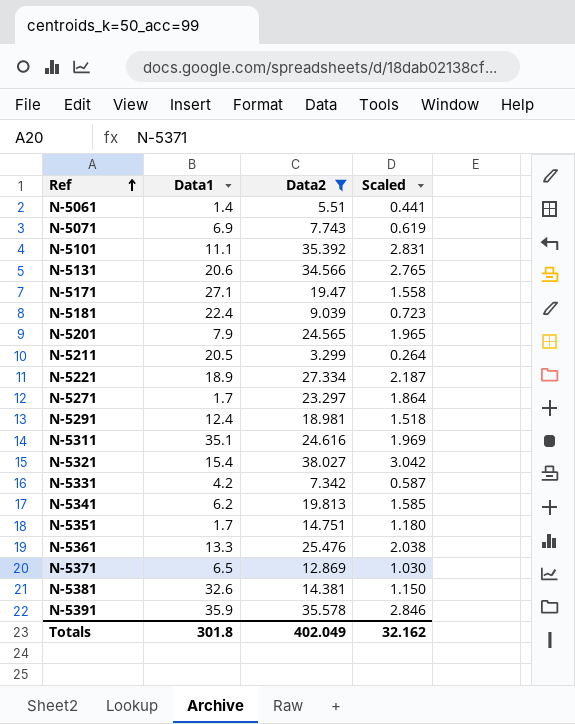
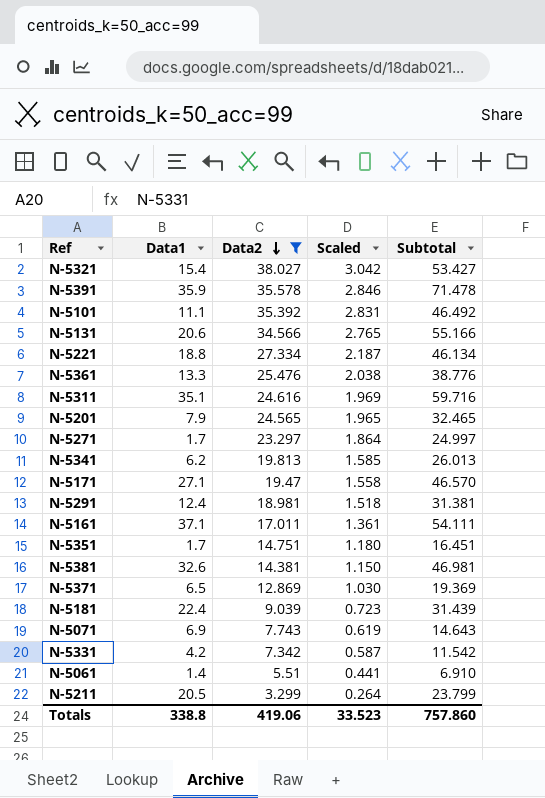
row order: Ref ascending -> Data2 descending
column Subtotal | formula: none -> [Data1] + [Data2]
N-5221 | Data1: 18.9 -> 18.8
row N-5161: none -> 37.1 | 17.011 | 1.361 | 54.111
Totals | Data1: 301.8 -> 338.8
Totals | Data2: 402.049 -> 419.06
Totals | Scaled: 32.162 -> 33.523

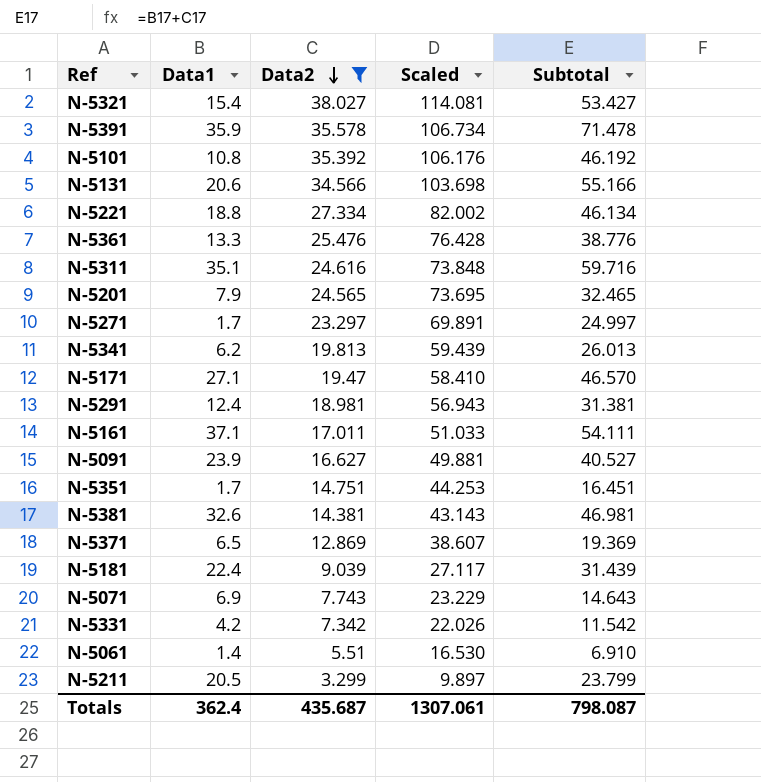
column Scaled | formula: [Data2] * 0.08 -> [Data2] * 3
N-5101 | Data1: 11.1 -> 10.8
N-5101 | Subtotal: 46.492 -> 46.192
row N-5091: none -> 23.9 | 16.627 | 49.881 | 40.527
Totals | Data1: 338.8 -> 362.4
Totals | Data2: 419.06 -> 435.687
Totals | Scaled: 33.523 -> 1307.061
Totals | Subtotal: 757.860 -> 798.087

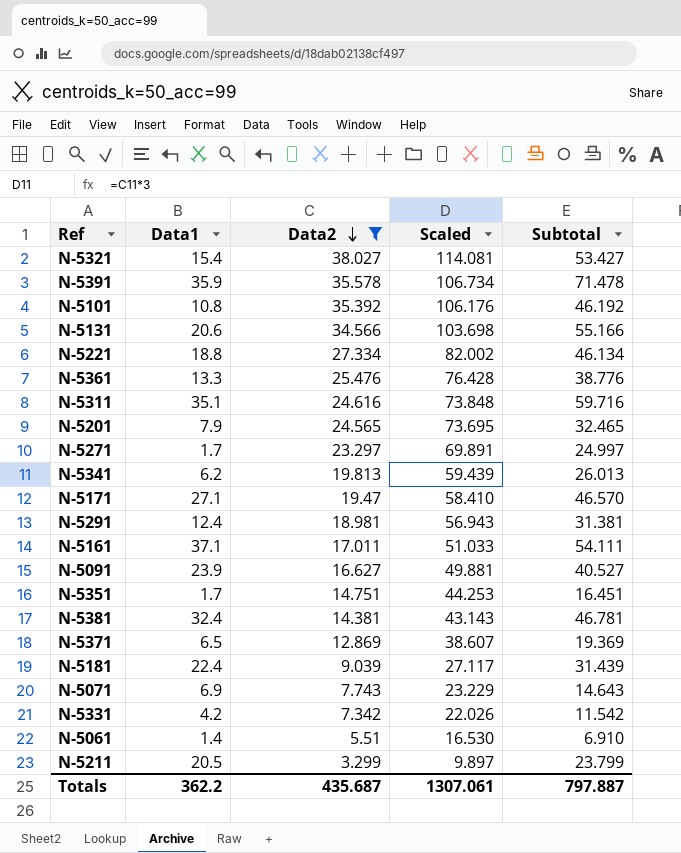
N-5381 | Data1: 32.6 -> 32.4
N-5381 | Subtotal: 46.981 -> 46.781
Totals | Data1: 362.4 -> 362.2
Totals | Subtotal: 798.087 -> 797.887

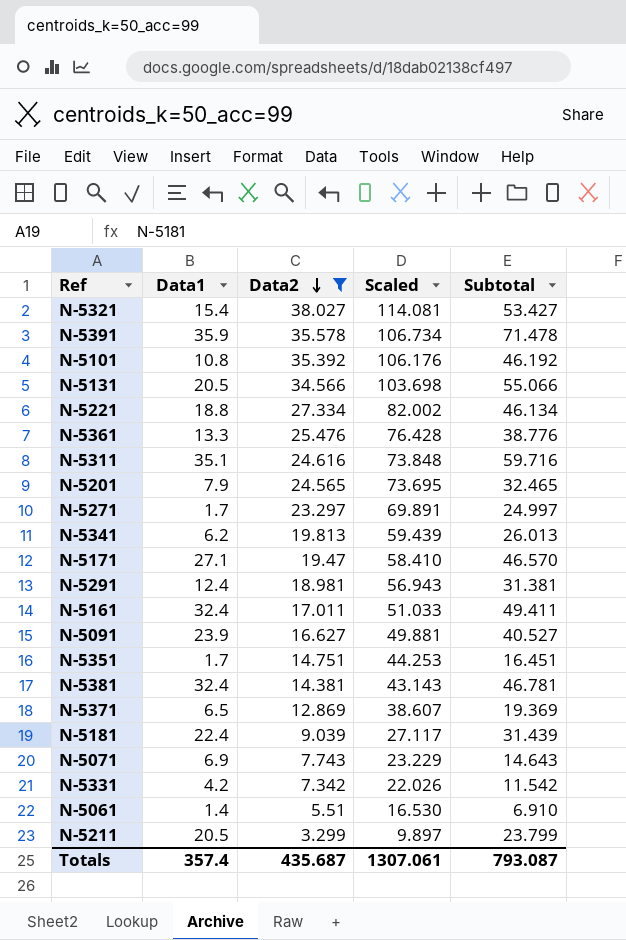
N-5131 | Data1: 20.6 -> 20.5
N-5131 | Subtotal: 55.166 -> 55.066
N-5161 | Data1: 37.1 -> 32.4
N-5161 | Subtotal: 54.111 -> 49.411
Totals | Data1: 362.2 -> 357.4
Totals | Subtotal: 797.887 -> 793.087

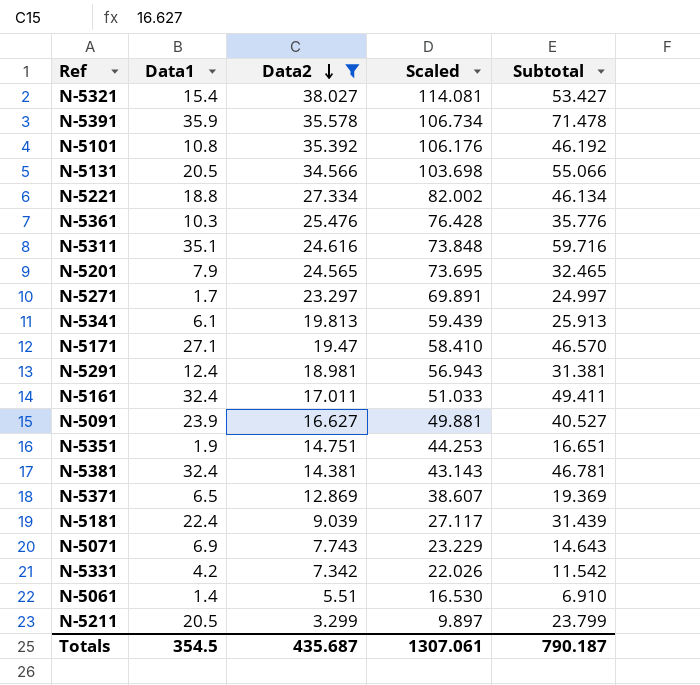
N-5361 | Data1: 13.3 -> 10.3
N-5361 | Subtotal: 38.776 -> 35.776
N-5341 | Data1: 6.2 -> 6.1
N-5341 | Subtotal: 26.013 -> 25.913
N-5351 | Data1: 1.7 -> 1.9
N-5351 | Subtotal: 16.451 -> 16.651
Totals | Data1: 357.4 -> 354.5
Totals | Subtotal: 793.087 -> 790.187

